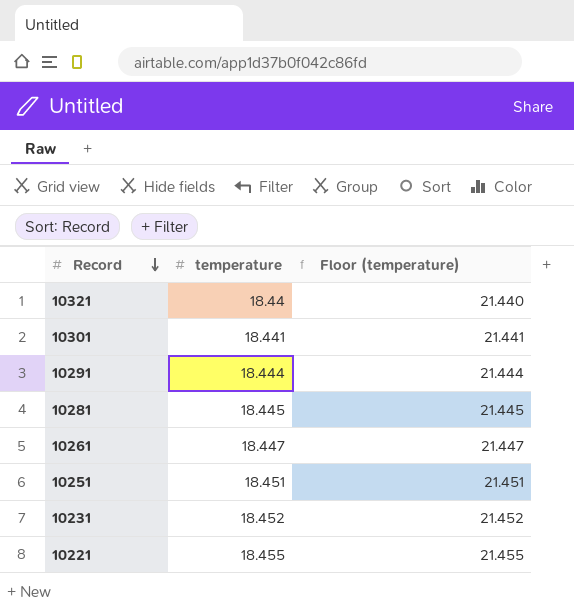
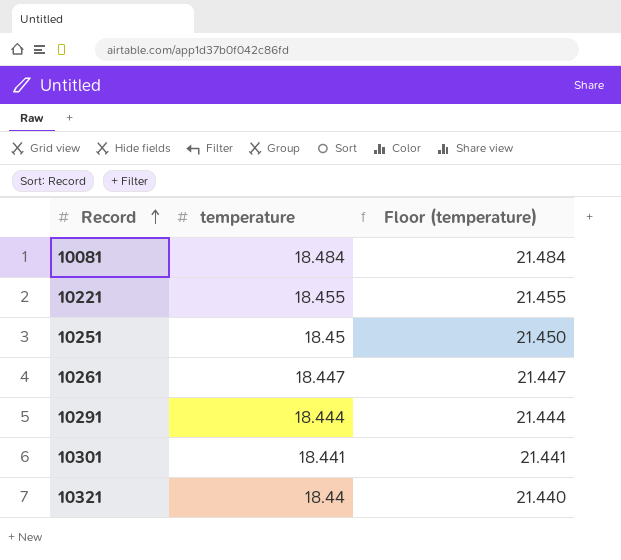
row order: Record descending -> Record ascending
row 10281: 18.445 | 21.445 -> none
row 10231: 18.452 | 21.452 -> none
row 10081: none -> 18.484 | 21.484
10251 | temperature: 18.451 -> 18.45
10251 | Floor (temperature): 21.451 -> 21.450

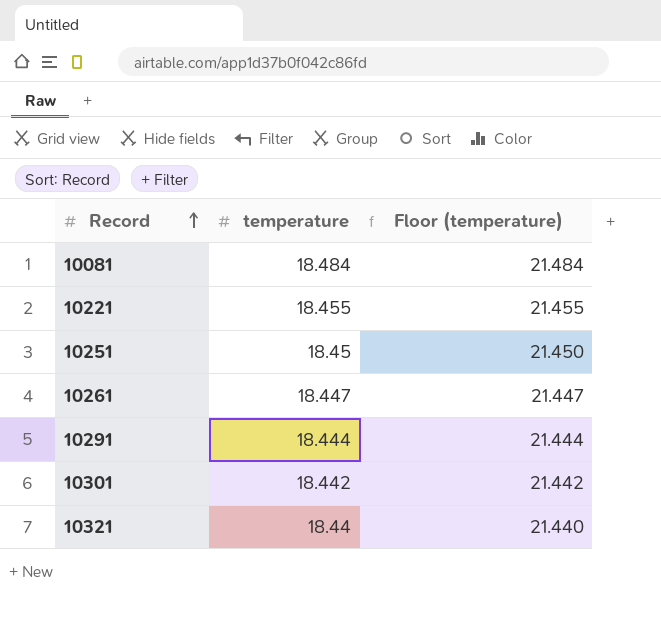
10301 | temperature: 18.441 -> 18.442
10301 | Floor (temperature): 21.441 -> 21.442

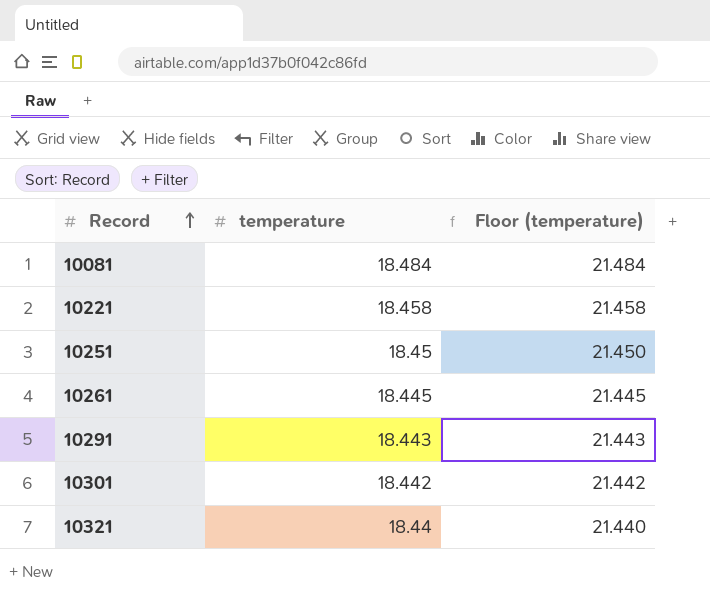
10221 | temperature: 18.455 -> 18.458
10221 | Floor (temperature): 21.455 -> 21.458
10261 | temperature: 18.447 -> 18.445
10261 | Floor (temperature): 21.447 -> 21.445
10291 | temperature: 18.444 -> 18.443
10291 | Floor (temperature): 21.444 -> 21.443

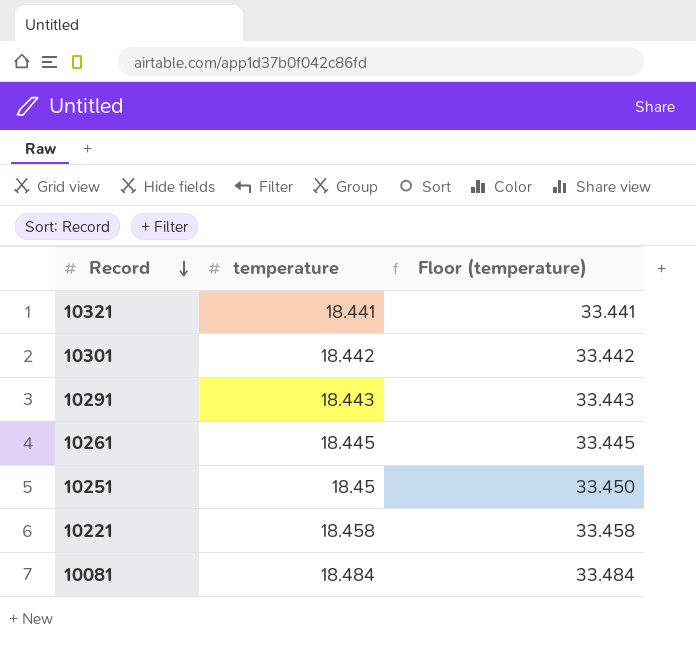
row order: Record ascending -> Record descending
column Floor (temperature) | formula: [temperature] + 3 -> [temperature] + 15
10321 | temperature: 18.44 -> 18.441

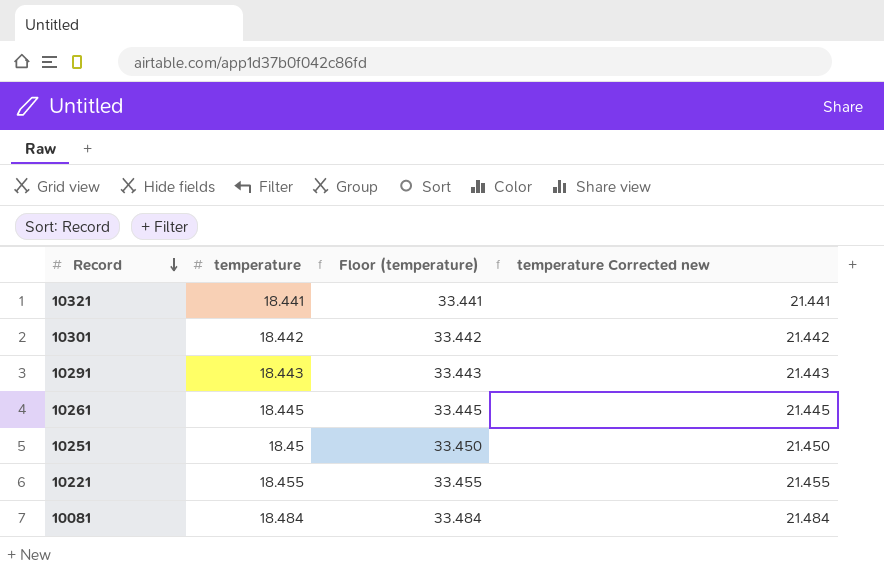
column temperature Corrected new | formula: none -> [temperature] + 3
10221 | temperature: 18.458 -> 18.455
10221 | Floor (temperature): 33.458 -> 33.455

